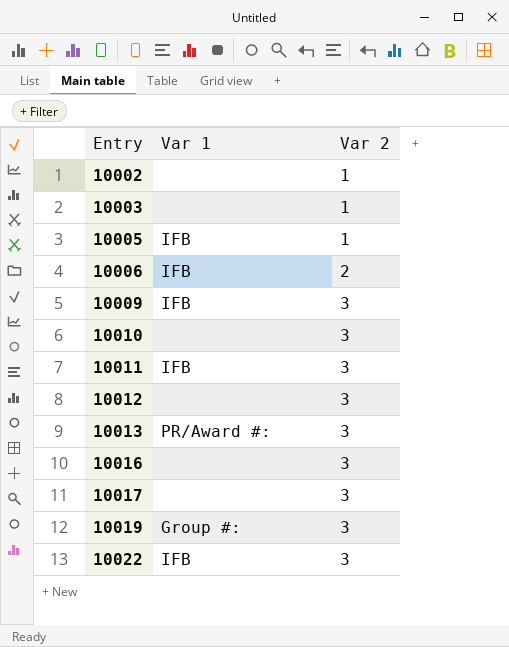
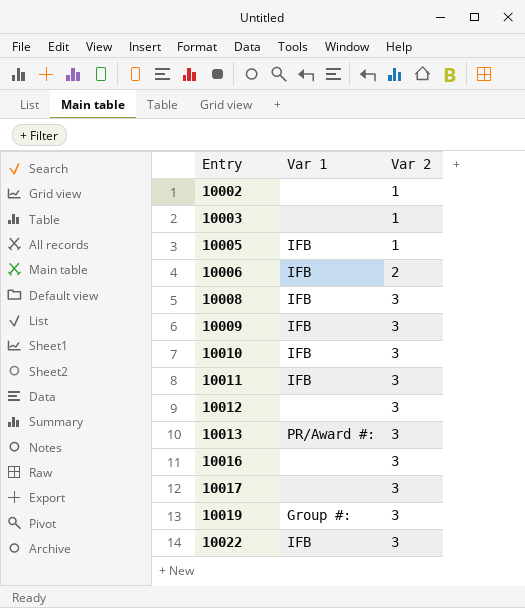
row 10008: none -> IFB | 3
10010 | Var 1: none -> IFB

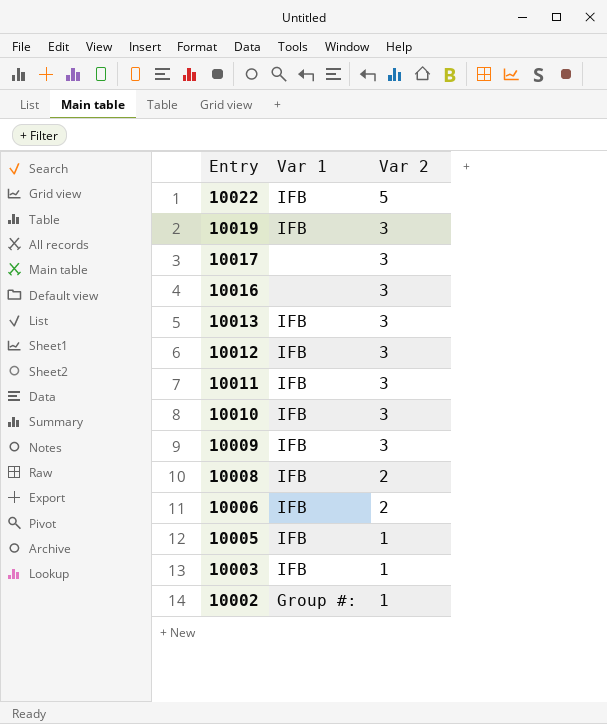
row order: Entry ascending -> Entry descending
10022 | Var 2: 3 -> 5
10019 | Var 1: Group #: -> IFB
10013 | Var 1: PR/Award #: -> IFB
10012 | Var 1: none -> IFB
10008 | Var 2: 3 -> 2
10003 | Var 1: none -> IFB
10002 | Var 1: none -> Group #:

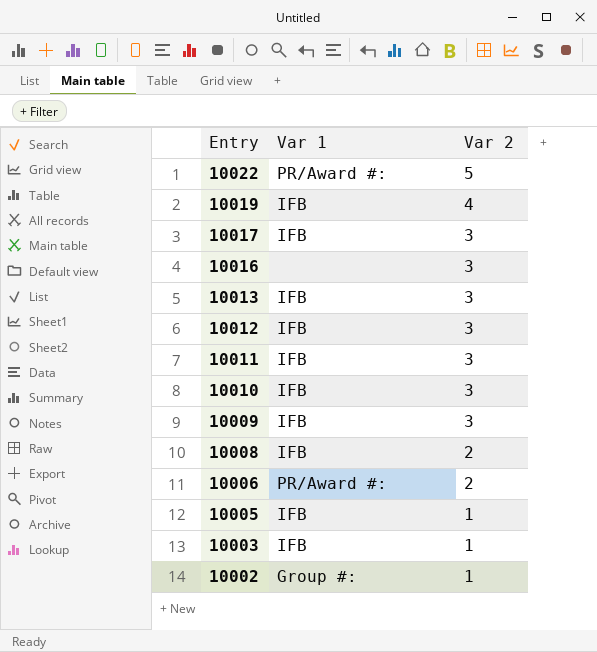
10022 | Var 1: IFB -> PR/Award #:
10019 | Var 2: 3 -> 4
10017 | Var 1: none -> IFB
10006 | Var 1: IFB -> PR/Award #:

